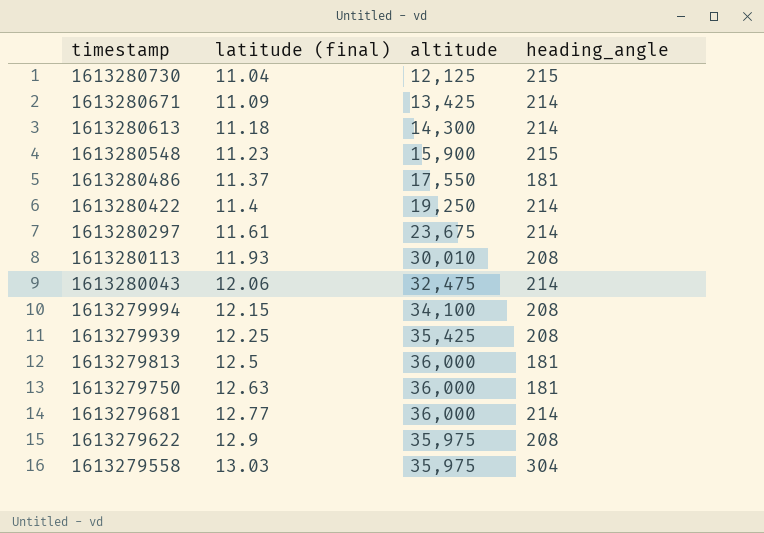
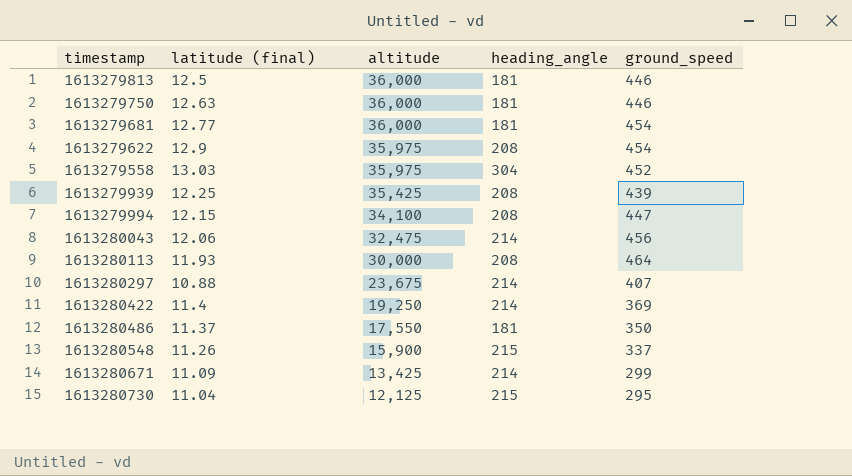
row order: timestamp descending -> altitude descending
column ground_speed | position: none -> 5
row 1613280613: 11.18 | 14,300 | 214 -> none
1613279681 | heading_angle: 214 -> 181
1613280113 | altitude: 30,010 -> 30,000
1613280297 | latitude (final): 11.61 -> 10.88
1613280548 | latitude (final): 11.23 -> 11.26

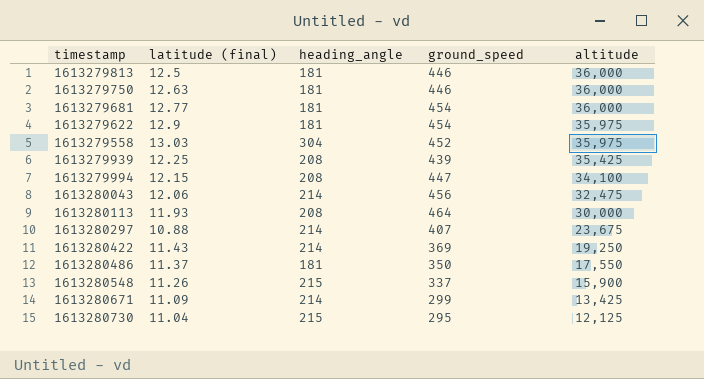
column altitude | position: 3 -> 5
1613279622 | heading_angle: 208 -> 181
1613280422 | latitude (final): 11.4 -> 11.43

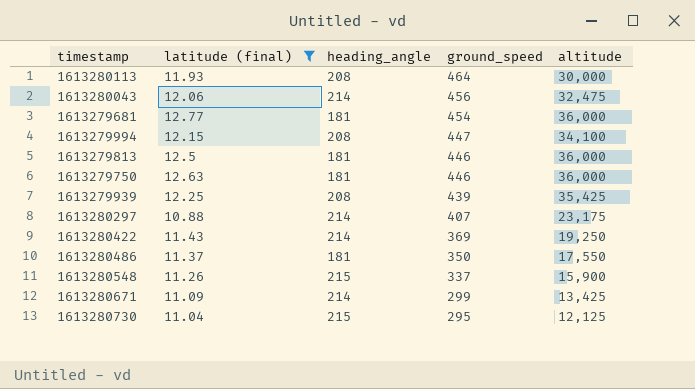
filter: none -> latitude (final) <= 12.77
row order: altitude descending -> ground_speed descending
1613280297 | altitude: 23,675 -> 23,175

